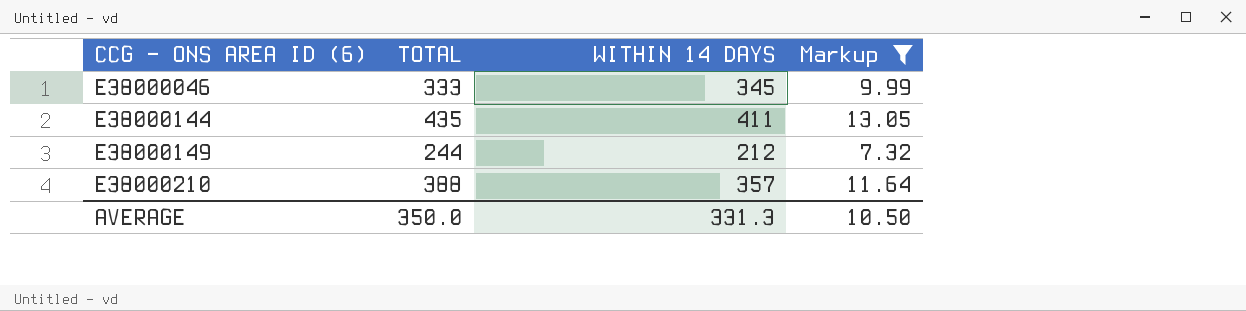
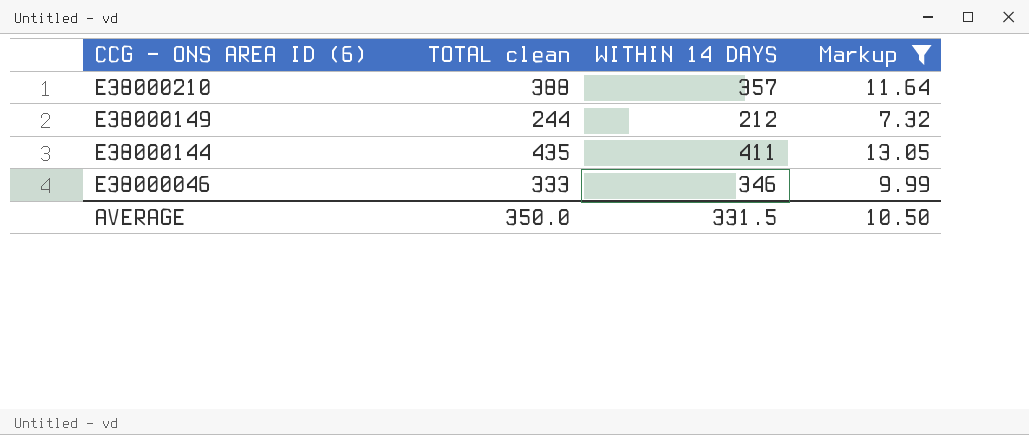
row order: CCG - ONS AREA ID (6) ascending -> CCG - ONS AREA ID (6) descending
column name: TOTAL -> TOTAL clean
E38000046 | WITHIN 14 DAYS: 345 -> 346
AVERAGE | WITHIN 14 DAYS: 331.3 -> 331.5

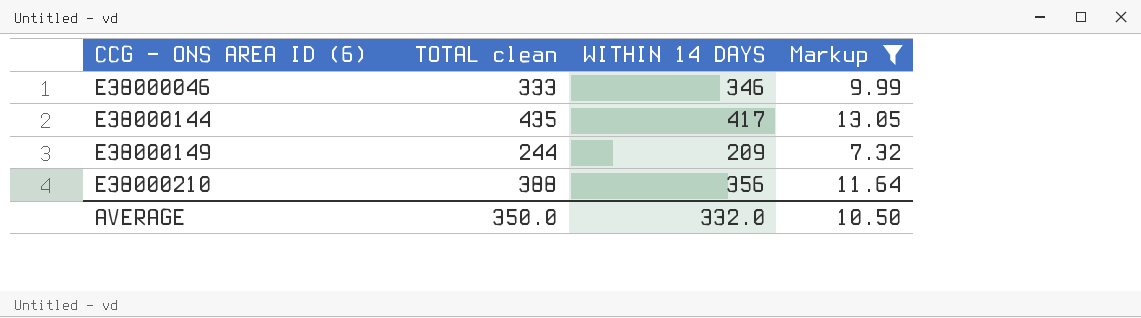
row order: CCG - ONS AREA ID (6) descending -> CCG - ONS AREA ID (6) ascending
E38000144 | WITHIN 14 DAYS: 411 -> 417
E38000149 | WITHIN 14 DAYS: 212 -> 209
E38000210 | WITHIN 14 DAYS: 357 -> 356
AVERAGE | WITHIN 14 DAYS: 331.5 -> 332.0

